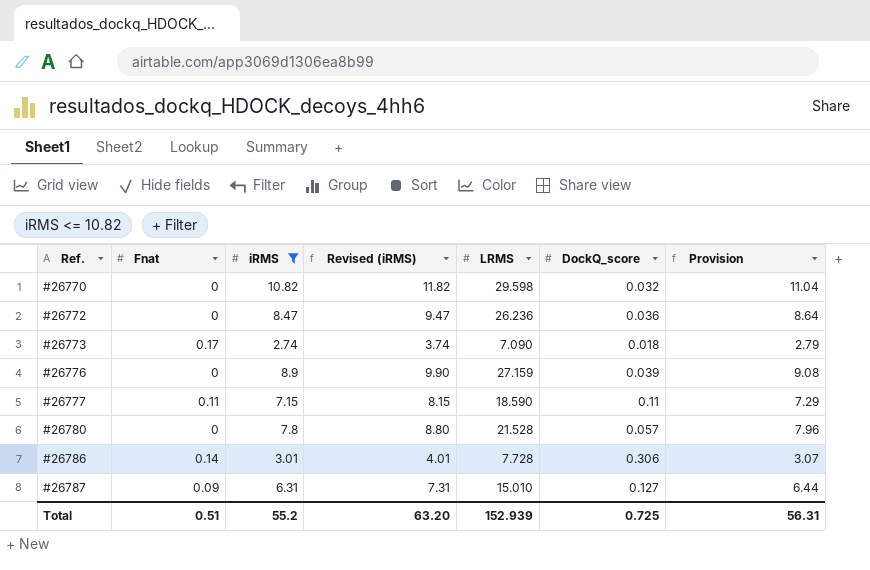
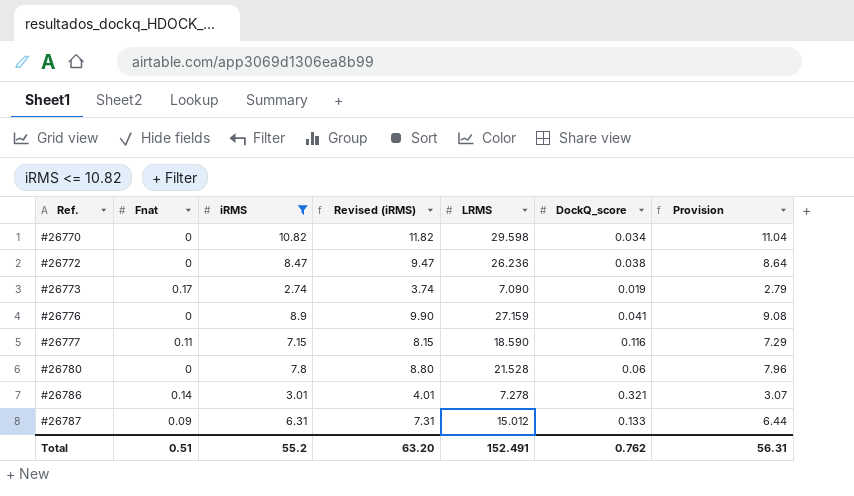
#26770 | DockQ_score: 0.032 -> 0.034
#26772 | DockQ_score: 0.036 -> 0.038
#26773 | DockQ_score: 0.018 -> 0.019
#26776 | DockQ_score: 0.039 -> 0.041
#26777 | DockQ_score: 0.11 -> 0.116
#26780 | DockQ_score: 0.057 -> 0.06
#26786 | LRMS: 7.728 -> 7.278
#26786 | DockQ_score: 0.306 -> 0.321
#26787 | LRMS: 15.010 -> 15.012
#26787 | DockQ_score: 0.127 -> 0.133
Total | LRMS: 152.939 -> 152.491
Total | DockQ_score: 0.725 -> 0.762

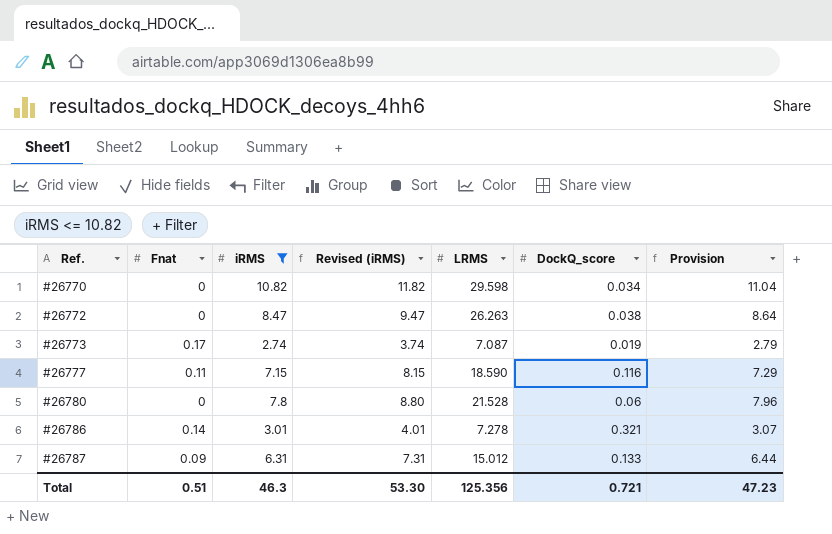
row #26776: 0 | 8.9 | 9.90 | 27.159 | 0.041 | 9.08 -> none
#26772 | LRMS: 26.236 -> 26.263
#26773 | LRMS: 7.090 -> 7.087
Total | iRMS: 55.2 -> 46.3
Total | Revised (iRMS): 63.20 -> 53.30
Total | LRMS: 152.491 -> 125.356
Total | DockQ_score: 0.762 -> 0.721
Total | Provision: 56.31 -> 47.23

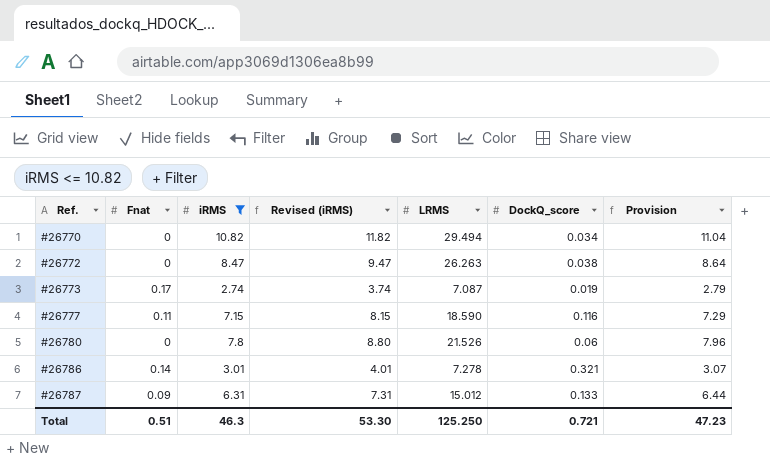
#26770 | LRMS: 29.598 -> 29.494
#26780 | LRMS: 21.528 -> 21.526
Total | LRMS: 125.356 -> 125.250

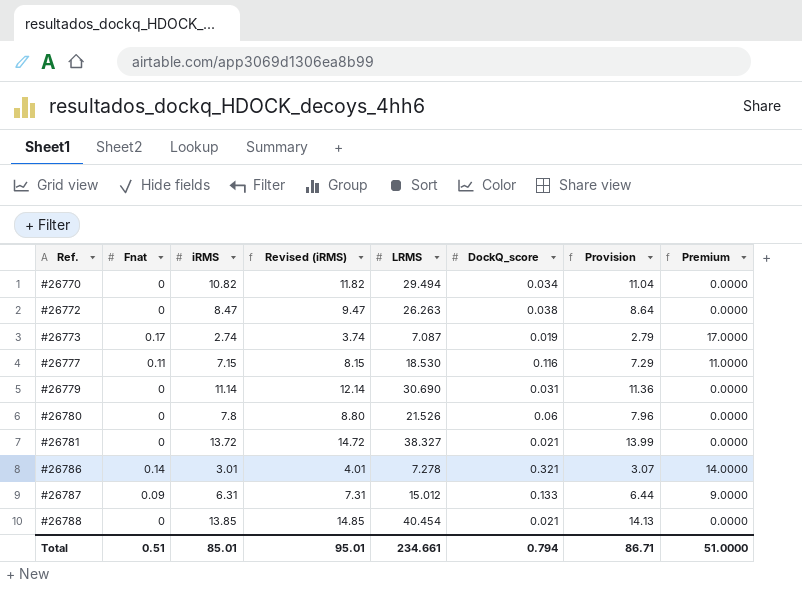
filter: iRMS <= 10.82 -> none
column Premium | formula: none -> [Fnat] * 100
#26777 | LRMS: 18.590 -> 18.530
Total | iRMS: 46.3 -> 85.01
Total | Revised (iRMS): 53.30 -> 95.01
Total | LRMS: 125.250 -> 234.661
Total | DockQ_score: 0.721 -> 0.794
Total | Provision: 47.23 -> 86.71

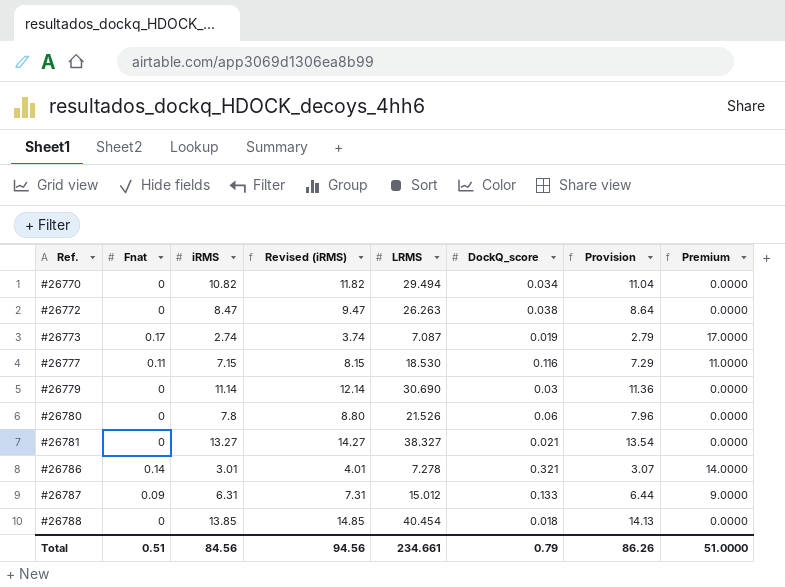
#26779 | DockQ_score: 0.031 -> 0.03
#26781 | iRMS: 13.72 -> 13.27
#26781 | Revised (iRMS): 14.72 -> 14.27
#26781 | Provision: 13.99 -> 13.54
#26788 | DockQ_score: 0.021 -> 0.018
Total | iRMS: 85.01 -> 84.56
Total | Revised (iRMS): 95.01 -> 94.56
Total | DockQ_score: 0.794 -> 0.79
Total | Provision: 86.71 -> 86.26

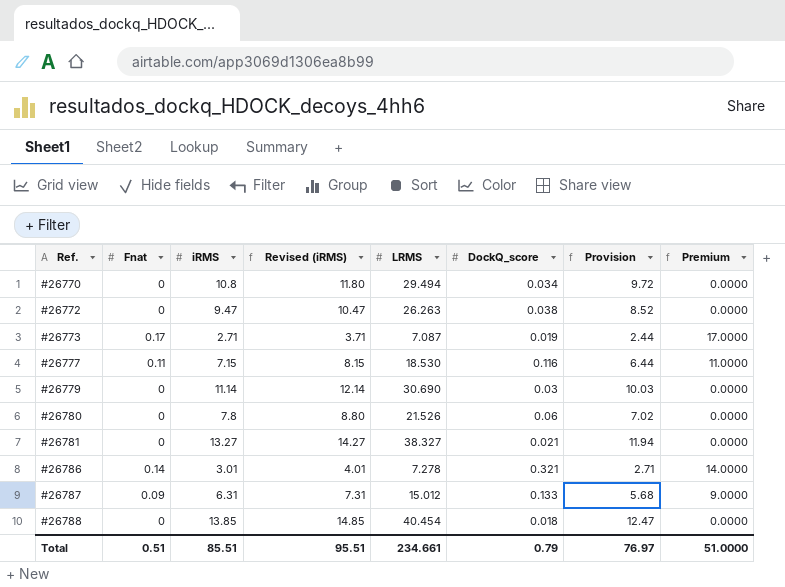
column Provision | formula: [iRMS] * 1.02 -> [iRMS] * 0.9
#26770 | iRMS: 10.82 -> 10.8
#26770 | Revised (iRMS): 11.82 -> 11.80
#26772 | iRMS: 8.47 -> 9.47
#26772 | Revised (iRMS): 9.47 -> 10.47
#26773 | iRMS: 2.74 -> 2.71
#26773 | Revised (iRMS): 3.74 -> 3.71
Total | iRMS: 84.56 -> 85.51
Total | Revised (iRMS): 94.56 -> 95.51
Total | Provision: 86.26 -> 76.97

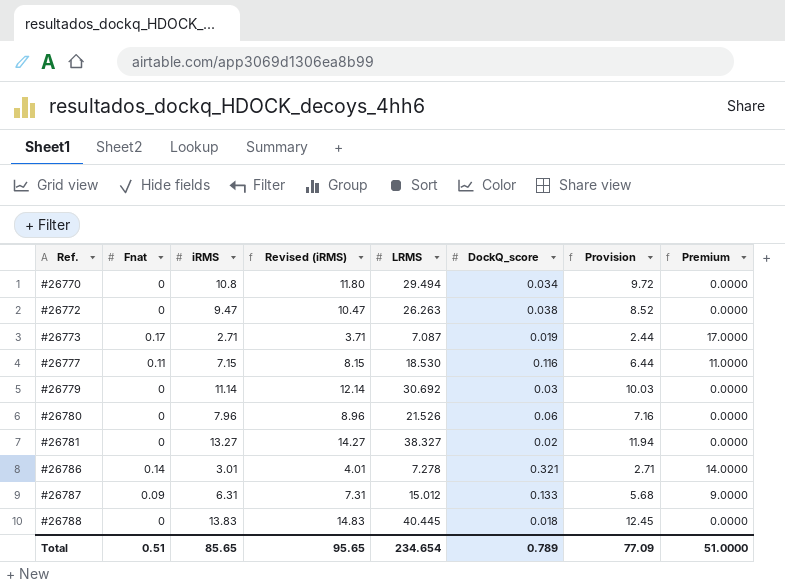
#26779 | LRMS: 30.690 -> 30.692
#26780 | iRMS: 7.8 -> 7.96
#26780 | Revised (iRMS): 8.80 -> 8.96
#26780 | Provision: 7.02 -> 7.16
#26781 | DockQ_score: 0.021 -> 0.02
#26788 | iRMS: 13.85 -> 13.83
#26788 | Revised (iRMS): 14.85 -> 14.83
#26788 | LRMS: 40.454 -> 40.445
#26788 | Provision: 12.47 -> 12.45
Total | iRMS: 85.51 -> 85.65
Total | Revised (iRMS): 95.51 -> 95.65
Total | LRMS: 234.661 -> 234.654
Total | DockQ_score: 0.79 -> 0.789
Total | Provision: 76.97 -> 77.09

